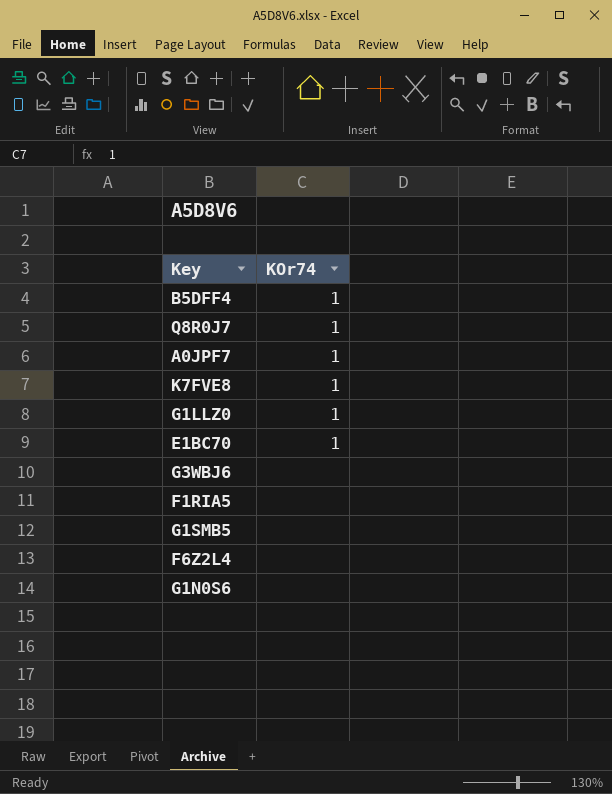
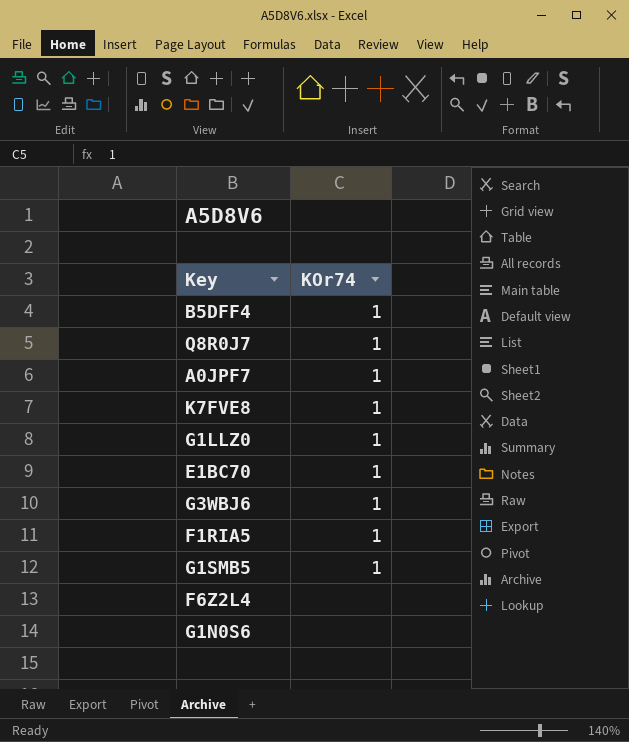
G3WBJ6 | KOr74: none -> 1
F1RIA5 | KOr74: none -> 1
G1SMB5 | KOr74: none -> 1

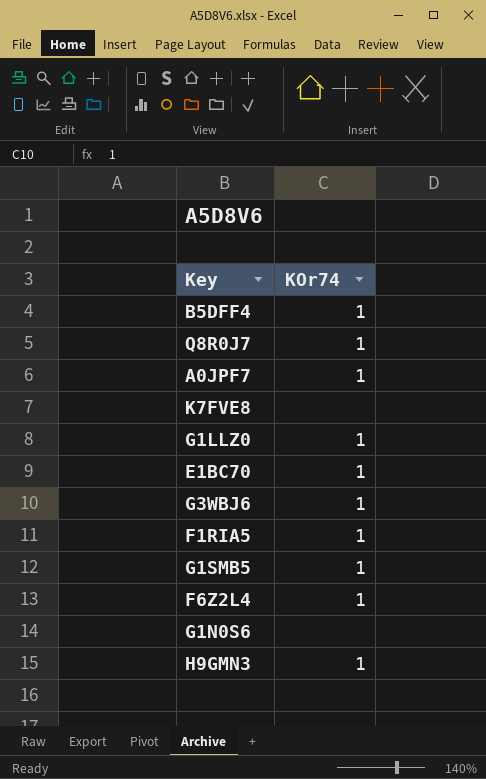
K7FVE8 | KOr74: 1 -> none
F6Z2L4 | KOr74: none -> 1
row H9GMN3: none -> 1

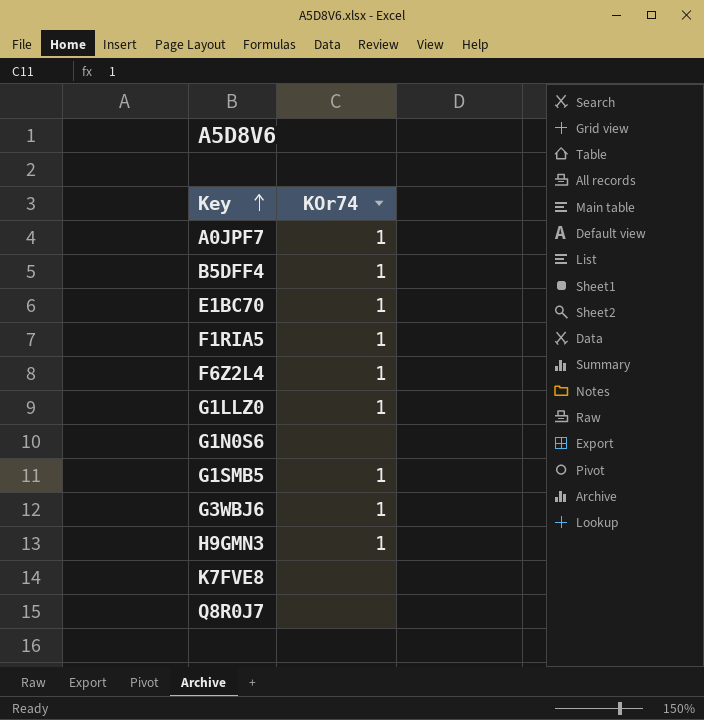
row order: none -> Key ascending
Q8R0J7 | KOr74: 1 -> none

